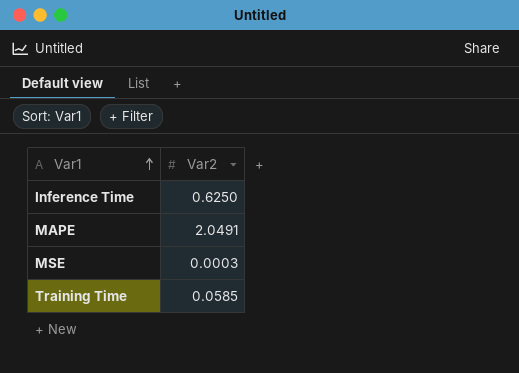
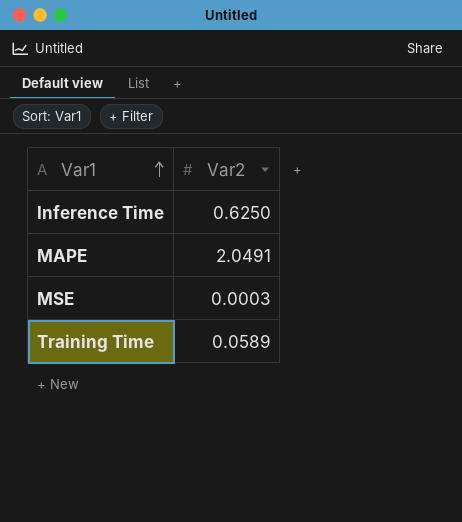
Training Time | Var2: 0.0585 -> 0.0589

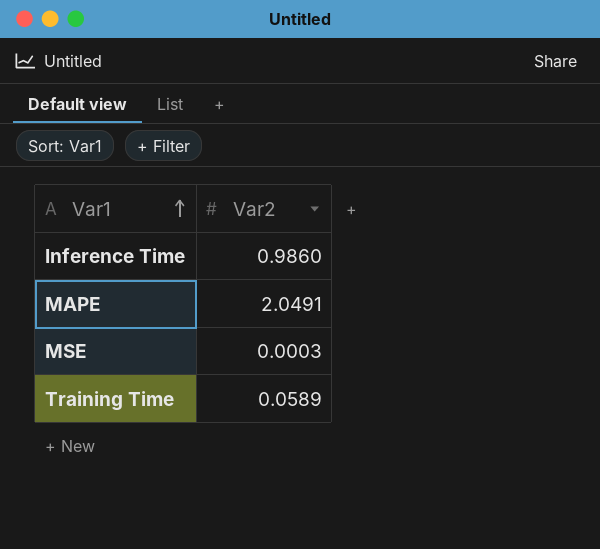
Inference Time | Var2: 0.6250 -> 0.9860

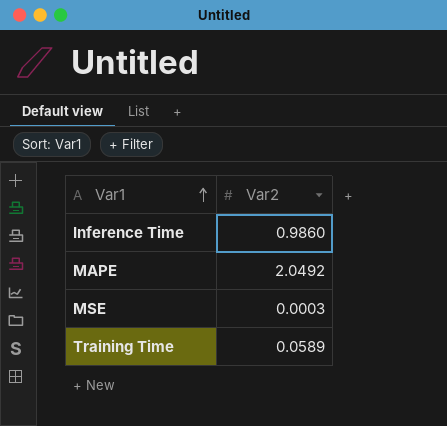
MAPE | Var2: 2.0491 -> 2.0492

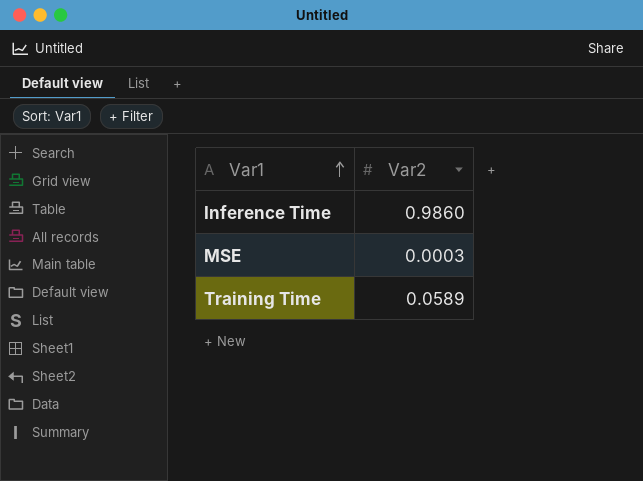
row MAPE: 2.0492 -> none

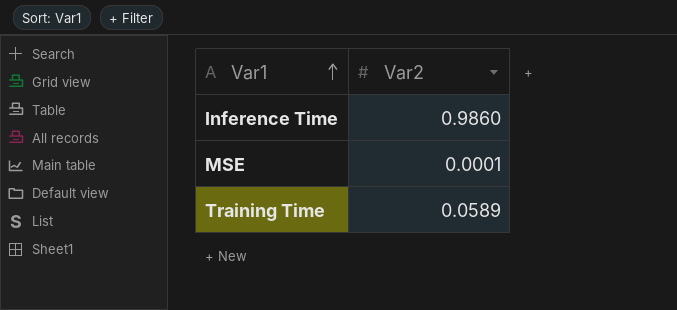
MSE | Var2: 0.0003 -> 0.0001

